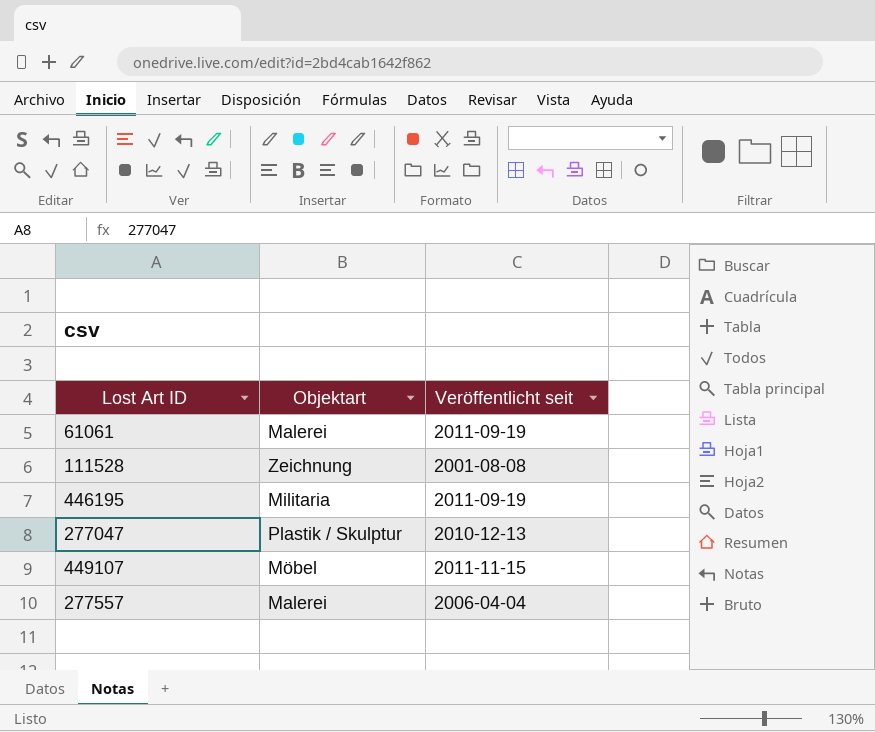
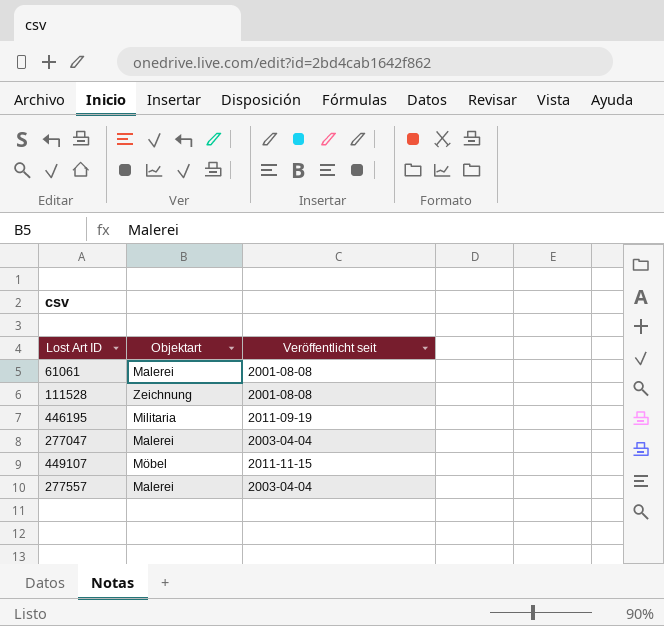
61061 | Veröffentlicht seit: 2011-09-19 -> 2001-08-08
277047 | Objektart: Plastik / Skulptur -> Malerei
277047 | Veröffentlicht seit: 2010-12-13 -> 2003-04-04
277557 | Veröffentlicht seit: 2006-04-04 -> 2003-04-04

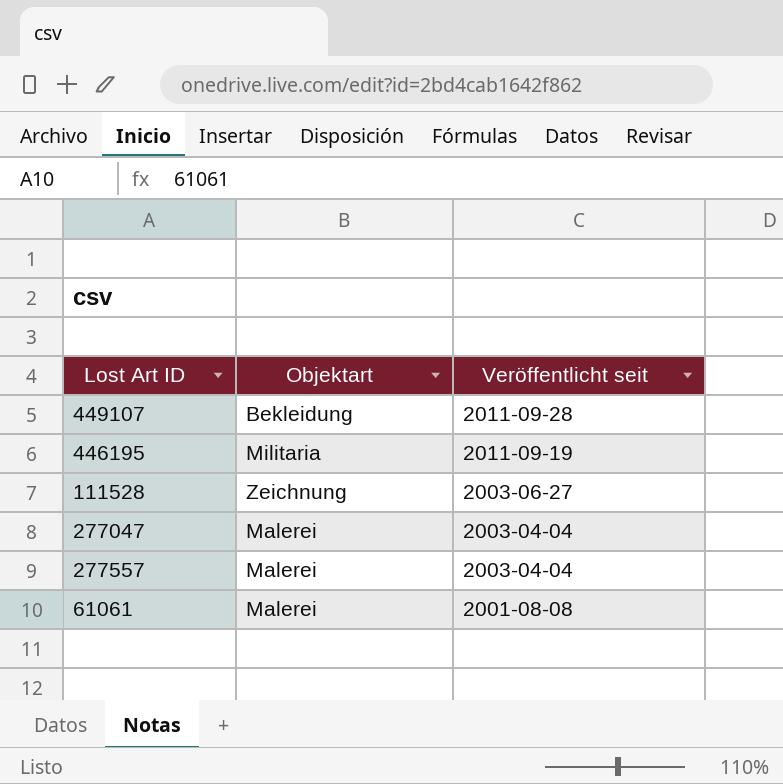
row order: none -> Veröffentlicht seit descending
449107 | Objektart: Möbel -> Bekleidung
449107 | Veröffentlicht seit: 2011-11-15 -> 2011-09-28
111528 | Veröffentlicht seit: 2001-08-08 -> 2003-06-27

